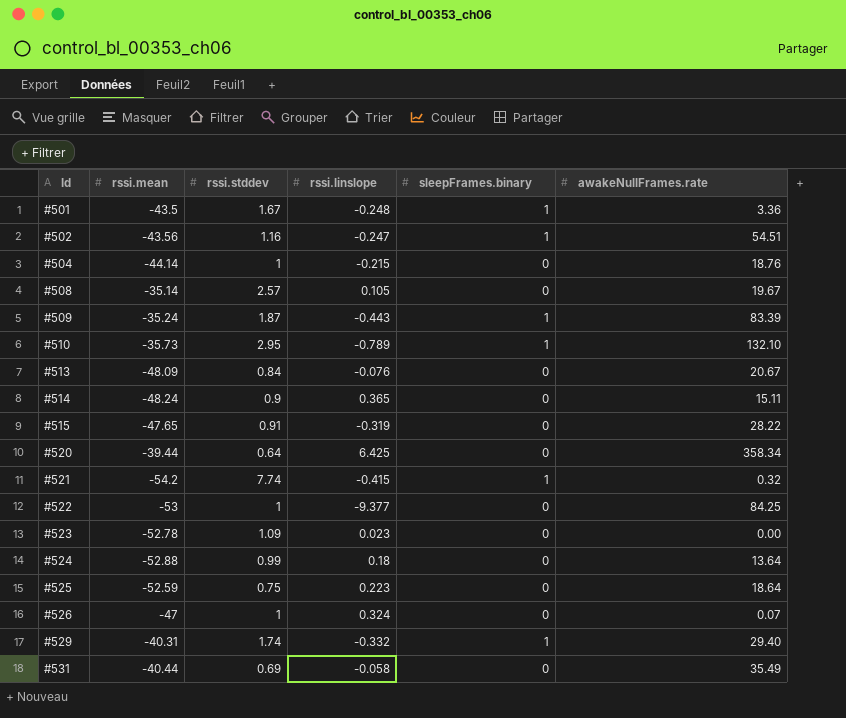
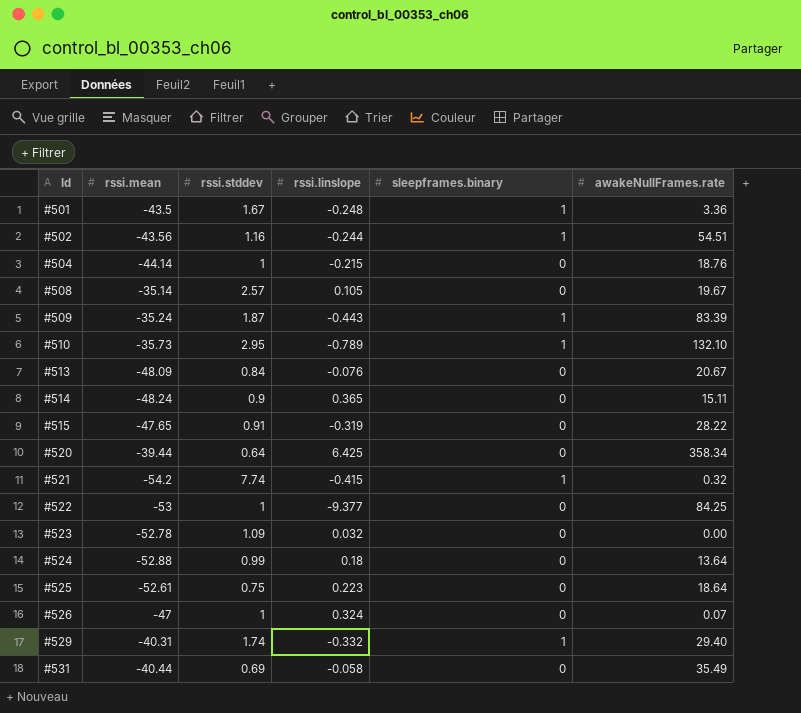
column name: sleepFrames.binary -> sleepframes.binary
#502 | rssi.linslope: -0.247 -> -0.244
#523 | rssi.linslope: 0.023 -> 0.032
#525 | rssi.mean: -52.59 -> -52.61

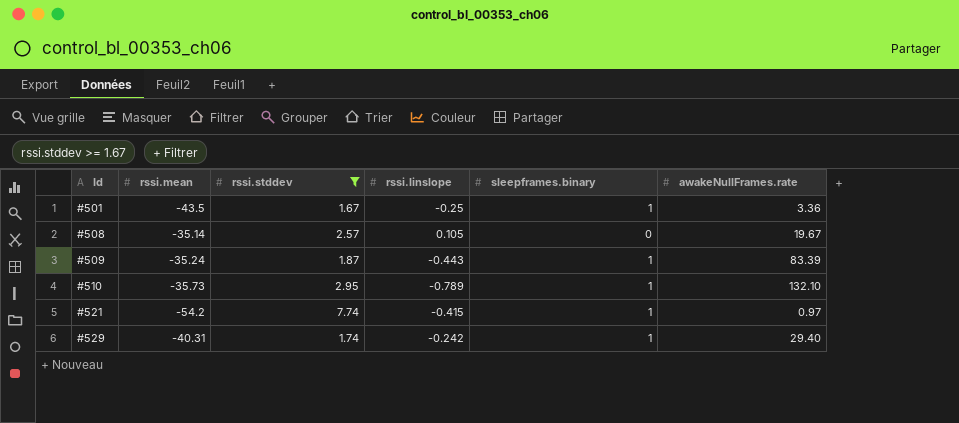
filter: none -> rssi.stddev >= 1.67
#501 | rssi.linslope: -0.248 -> -0.25
#521 | awakeNullFrames.rate: 0.32 -> 0.97
#529 | rssi.linslope: -0.332 -> -0.242

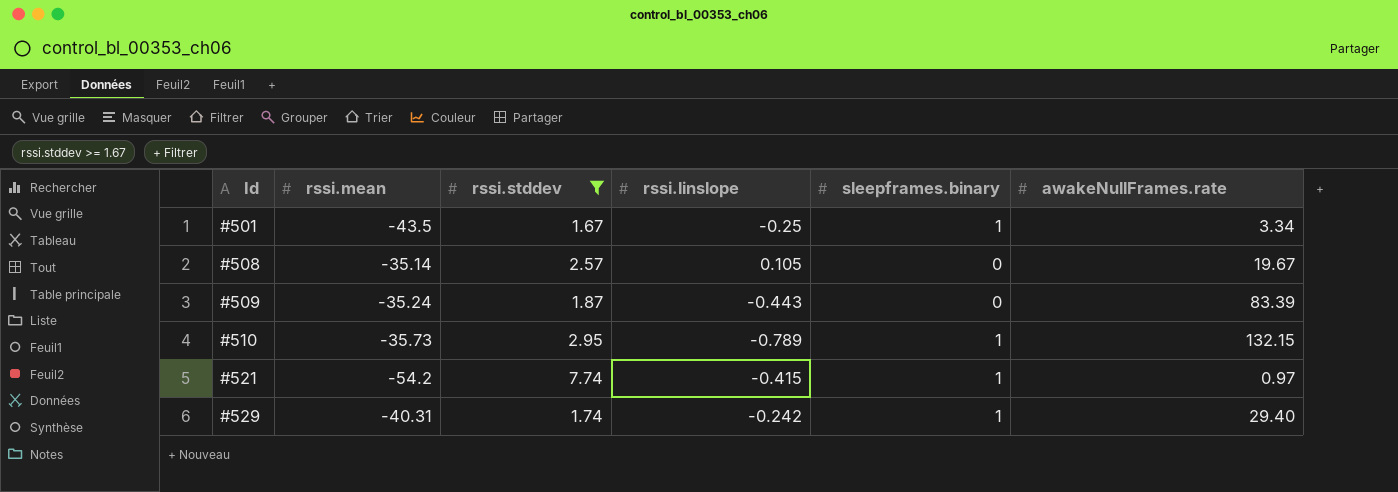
#501 | awakeNullFrames.rate: 3.36 -> 3.34
#509 | sleepframes.binary: 1 -> 0
#510 | awakeNullFrames.rate: 132.10 -> 132.15

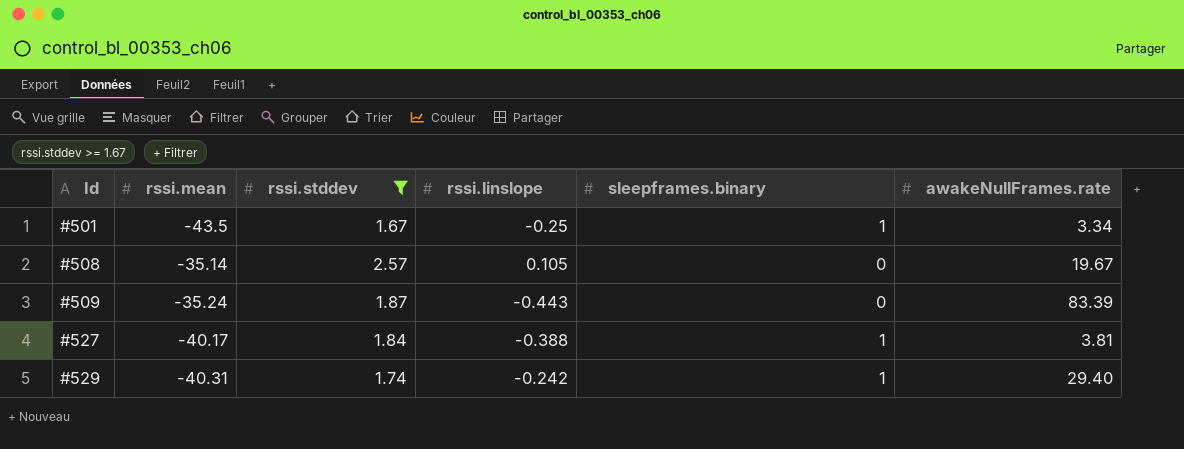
row #510: -35.73 | 2.95 | -0.789 | 1 | 132.15 -> none
row #521: -54.2 | 7.74 | -0.415 | 1 | 0.97 -> none
row #527: none -> -40.17 | 1.84 | -0.388 | 1 | 3.81

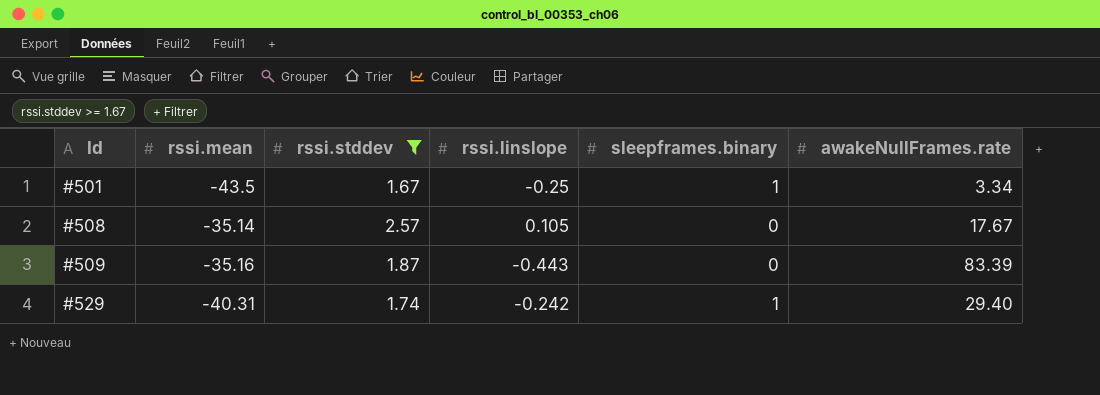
row #527: -40.17 | 1.84 | -0.388 | 1 | 3.81 -> none
#508 | awakeNullFrames.rate: 19.67 -> 17.67
#509 | rssi.mean: -35.24 -> -35.16

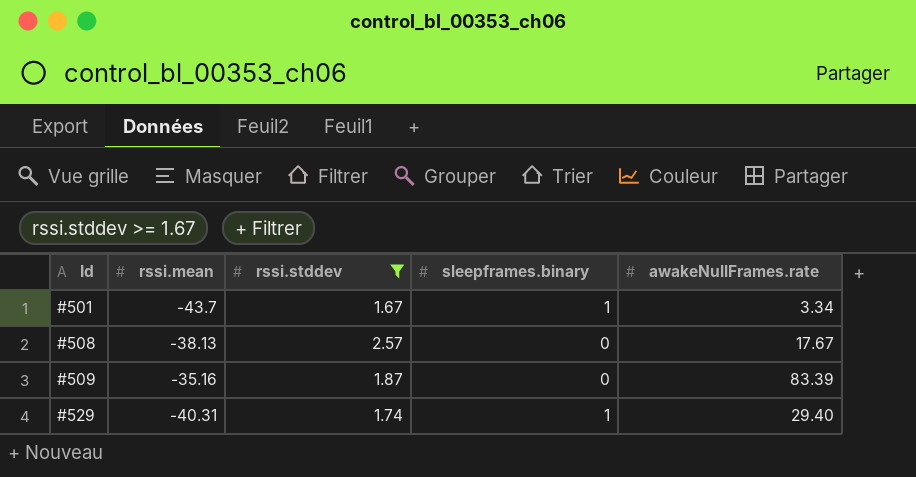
column rssi.linslope | position: 4 -> none
#501 | rssi.mean: -43.5 -> -43.7
#508 | rssi.mean: -35.14 -> -38.13

